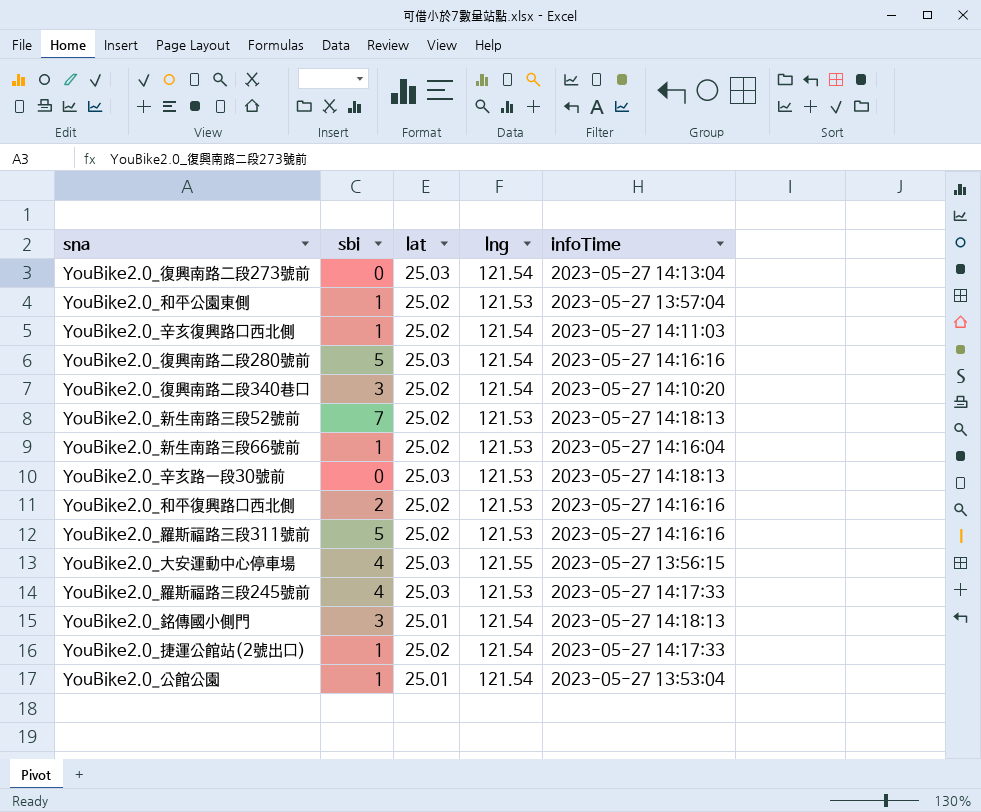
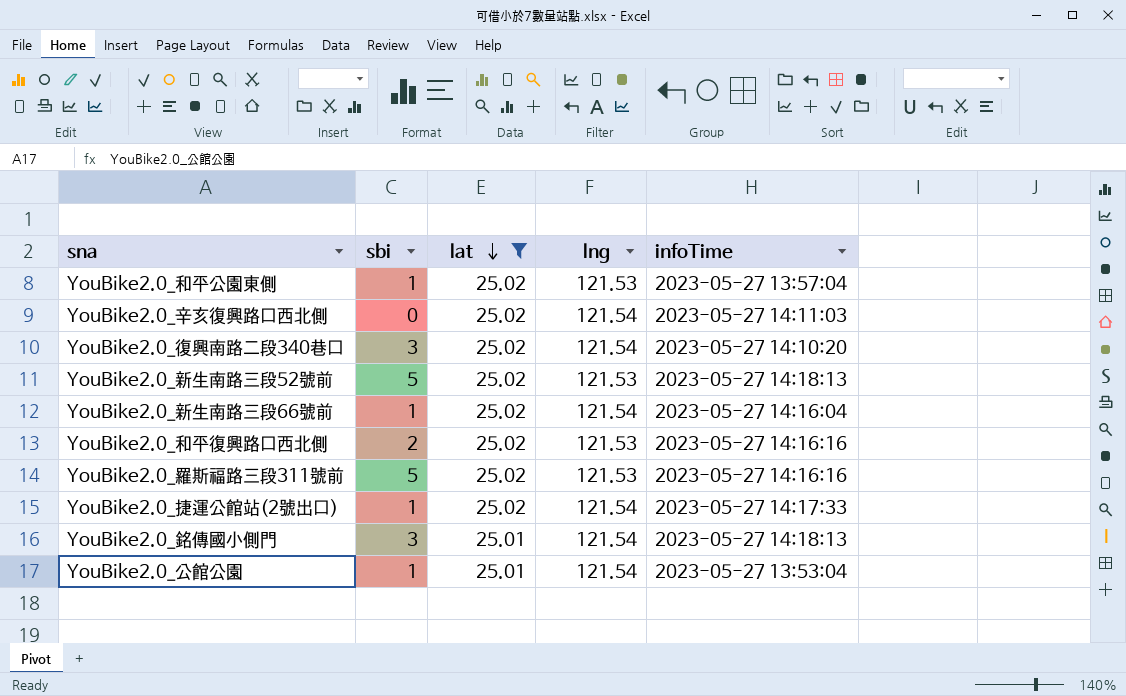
filter: none -> lat != 25.03
row order: none -> lat descending
YouBike2.0_辛亥復興路口西北側 | sbi: 1 -> 0
YouBike2.0_新生南路三段52號前 | sbi: 7 -> 5
YouBike2.0_新生南路三段66號前 | lng: 121.53 -> 121.54

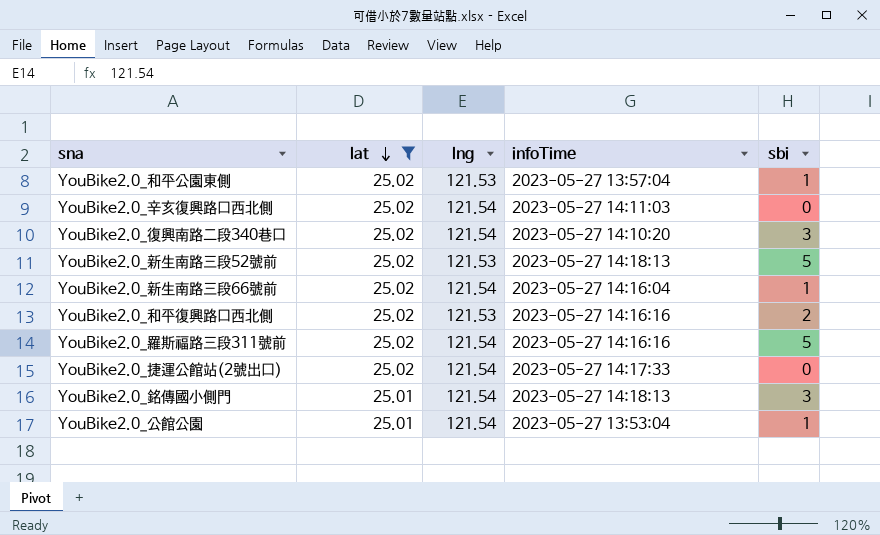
column sbi | position: 2 -> 5
YouBike2.0_羅斯福路三段311號前 | lng: 121.53 -> 121.54
YouBike2.0_捷運公館站(2號出口) | sbi: 1 -> 0

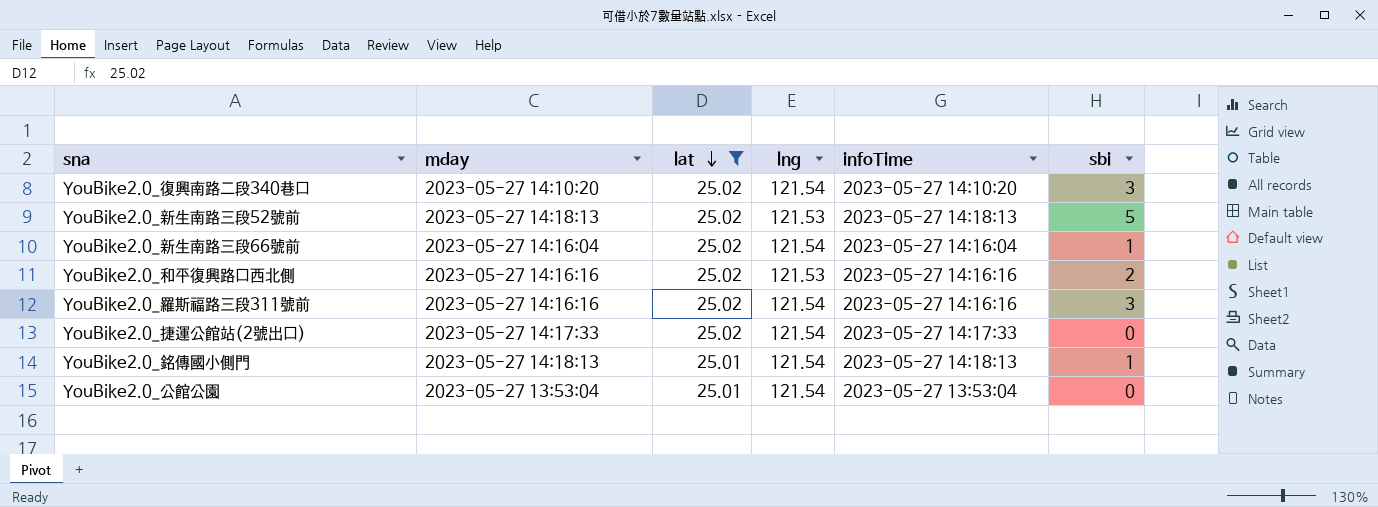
column mday | position: none -> 2
row YouBike2.0_和平公園東側: 25.02 | 121.53 | 2023-05-27 13:57:04 | 1 -> none
row YouBike2.0_辛亥復興路口西北側: 25.02 | 121.54 | 2023-05-27 14:11:03 | 0 -> none
YouBike2.0_羅斯福路三段311號前 | sbi: 5 -> 3
YouBike2.0_銘傳國小側門 | sbi: 3 -> 1
YouBike2.0_公館公園 | sbi: 1 -> 0

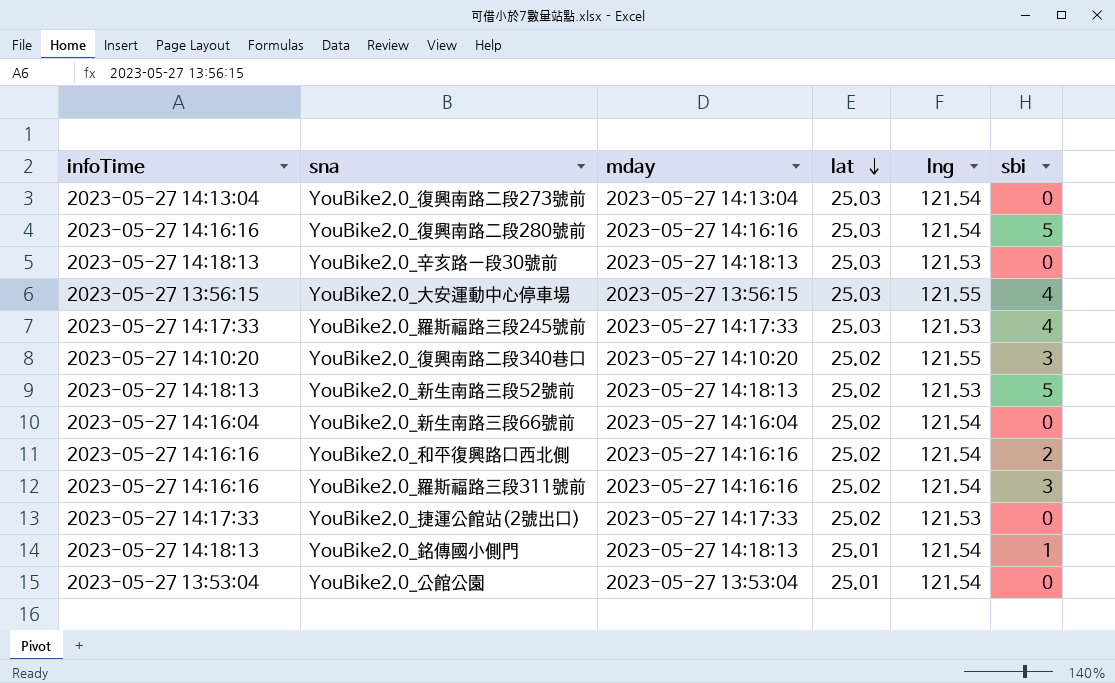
filter: lat != 25.03 -> none
column infoTime | position: 5 -> 1
YouBike2.0_復興南路二段340巷口 | lng: 121.54 -> 121.55
YouBike2.0_新生南路三段66號前 | sbi: 1 -> 0
YouBike2.0_和平復興路口西北側 | lng: 121.53 -> 121.54
YouBike2.0_捷運公館站(2號出口) | lng: 121.54 -> 121.53

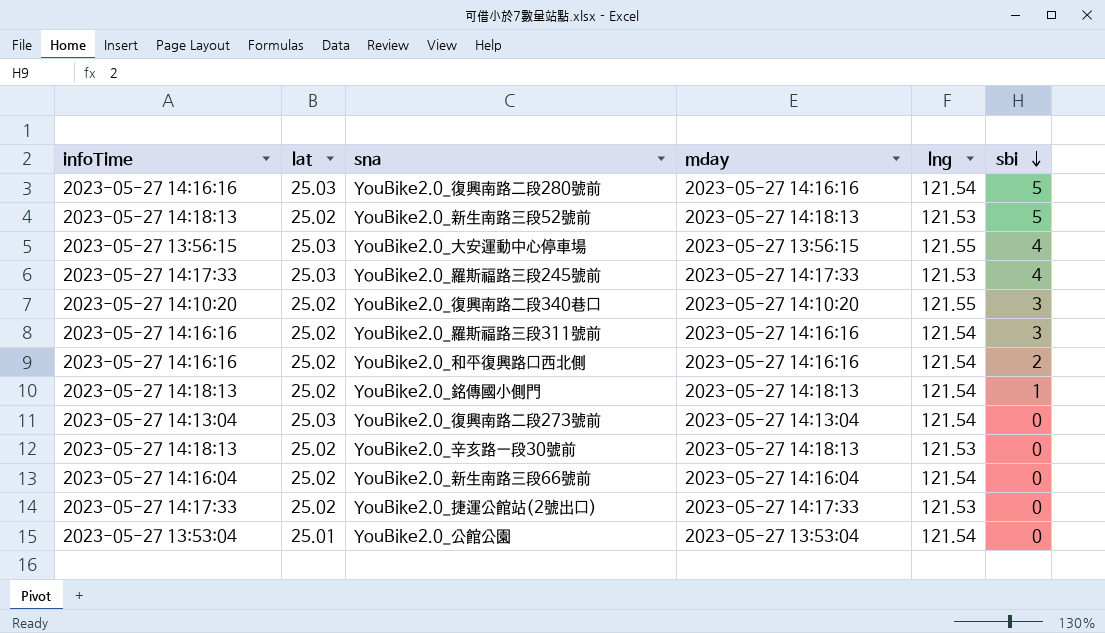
row order: lat descending -> sbi descending
column lat | position: 4 -> 2
YouBike2.0_銘傳國小側門 | lat: 25.01 -> 25.02
YouBike2.0_辛亥路一段30號前 | lat: 25.03 -> 25.02

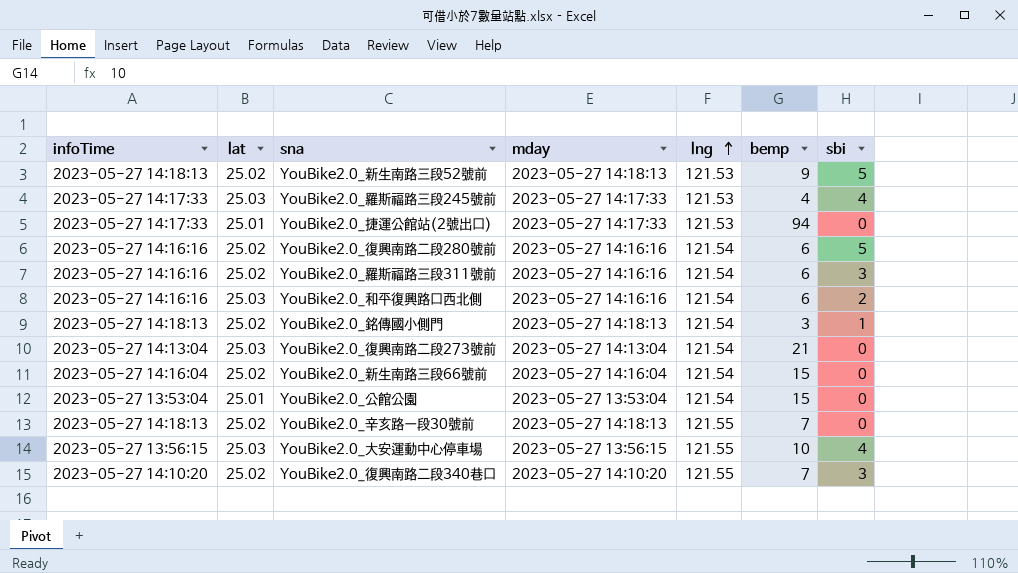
row order: sbi descending -> lng ascending
column bemp | position: none -> 6
YouBike2.0_捷運公館站(2號出口) | lat: 25.02 -> 25.01
YouBike2.0_復興南路二段280號前 | lat: 25.03 -> 25.02
YouBike2.0_和平復興路口西北側 | lat: 25.02 -> 25.03
YouBike2.0_辛亥路一段30號前 | lng: 121.53 -> 121.55

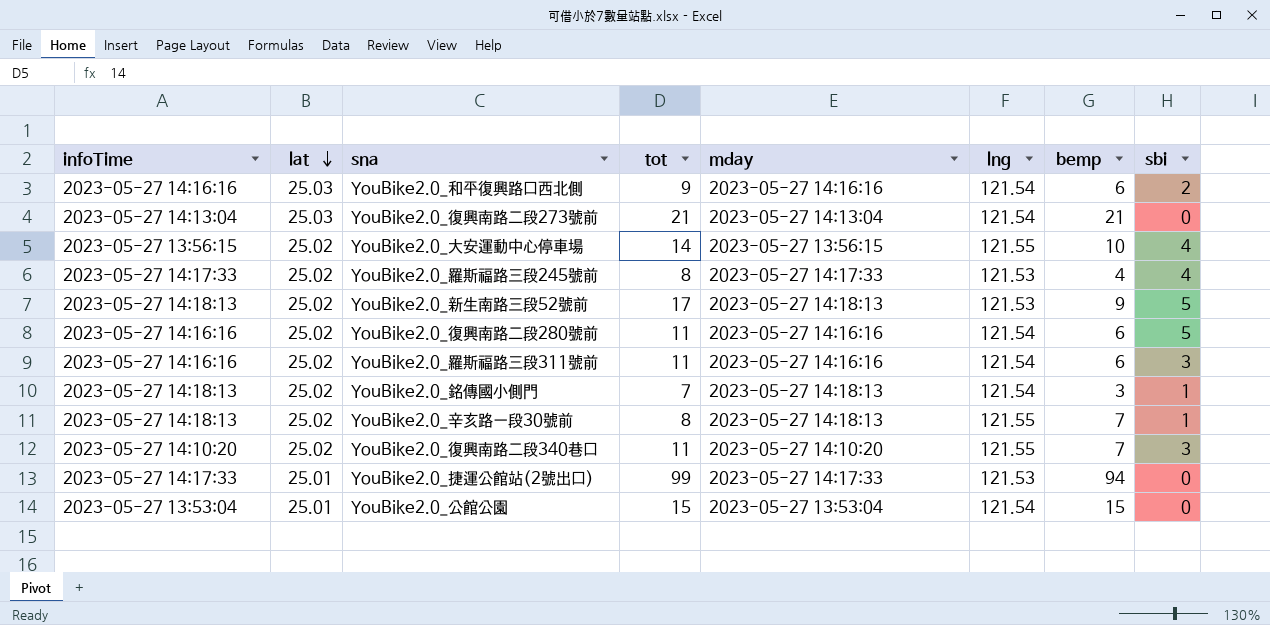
row order: lng ascending -> lat descending
column tot | position: none -> 4
row YouBike2.0_新生南路三段66號前: 2023-05-27 14:16:04 | 25.02 | 2023-05-27 14:16:04 | 121.54 | 15 | 0 -> none
YouBike2.0_大安運動中心停車場 | lat: 25.03 -> 25.02
YouBike2.0_羅斯福路三段245號前 | lat: 25.03 -> 25.02
YouBike2.0_辛亥路一段30號前 | sbi: 0 -> 1

